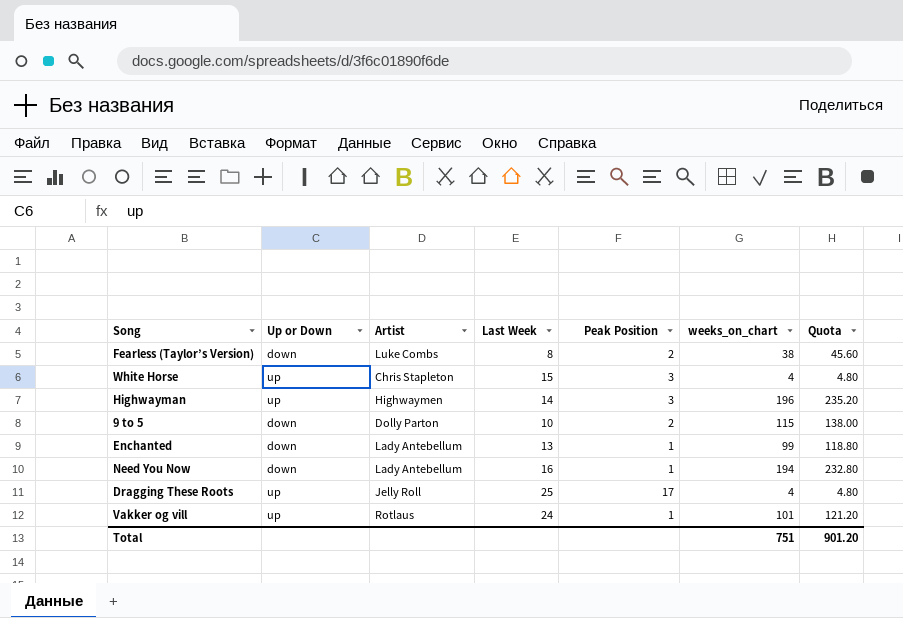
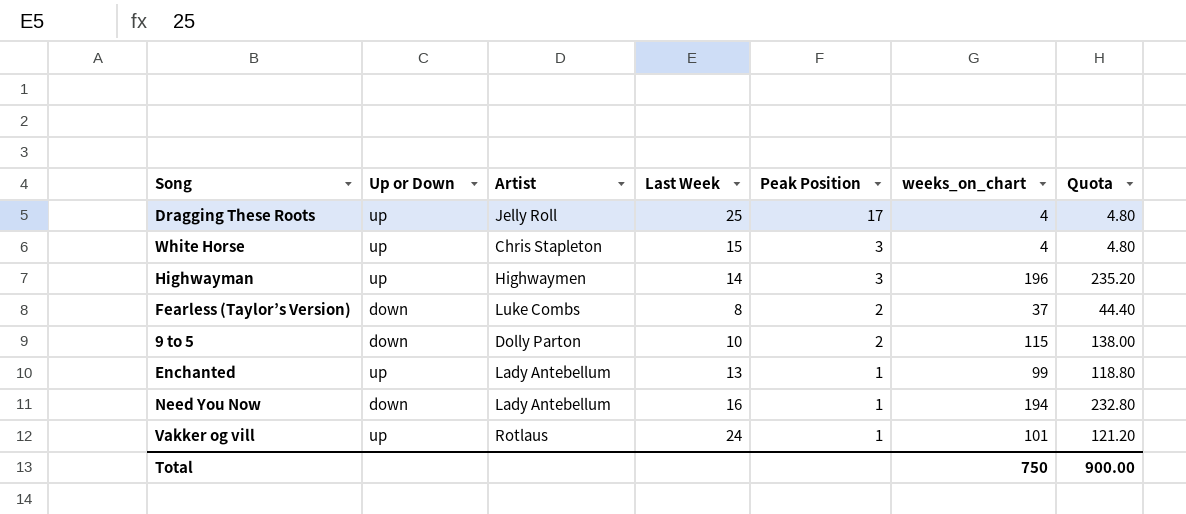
row order: none -> Peak Position descending
Fearless (Taylor’s Version) | weeks_on_chart: 38 -> 37
Fearless (Taylor’s Version) | Quota: 45.60 -> 44.40
Enchanted | Up or Down: down -> up
Total | weeks_on_chart: 751 -> 750
Total | Quota: 901.20 -> 900.00

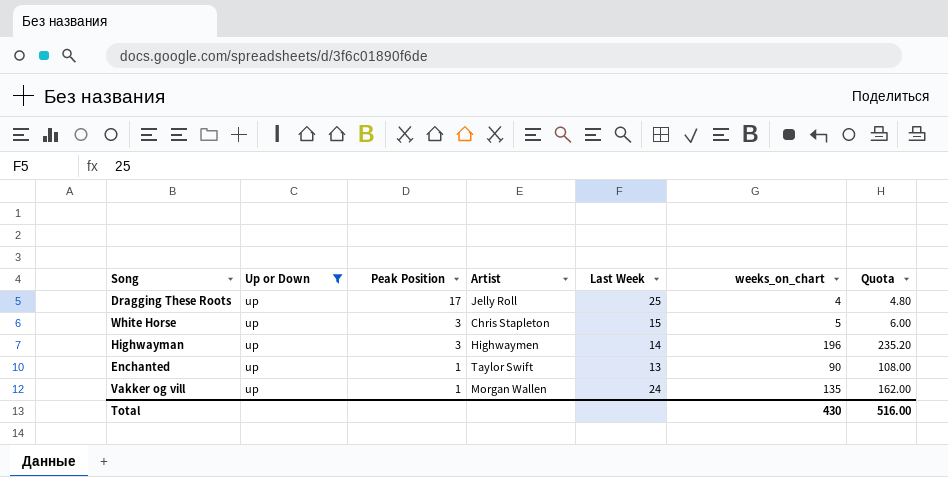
filter: none -> Up or Down = up
column Peak Position | position: 5 -> 3
White Horse | weeks_on_chart: 4 -> 5
White Horse | Quota: 4.80 -> 6.00
Enchanted | Artist: Lady Antebellum -> Taylor Swift
Enchanted | weeks_on_chart: 99 -> 90
Enchanted | Quota: 118.80 -> 108.00
Vakker og vill | Artist: Rotlaus -> Morgan Wallen
Vakker og vill | weeks_on_chart: 101 -> 135
Vakker og vill | Quota: 121.20 -> 162.00
Total | weeks_on_chart: 750 -> 430
Total | Quota: 900.00 -> 516.00

